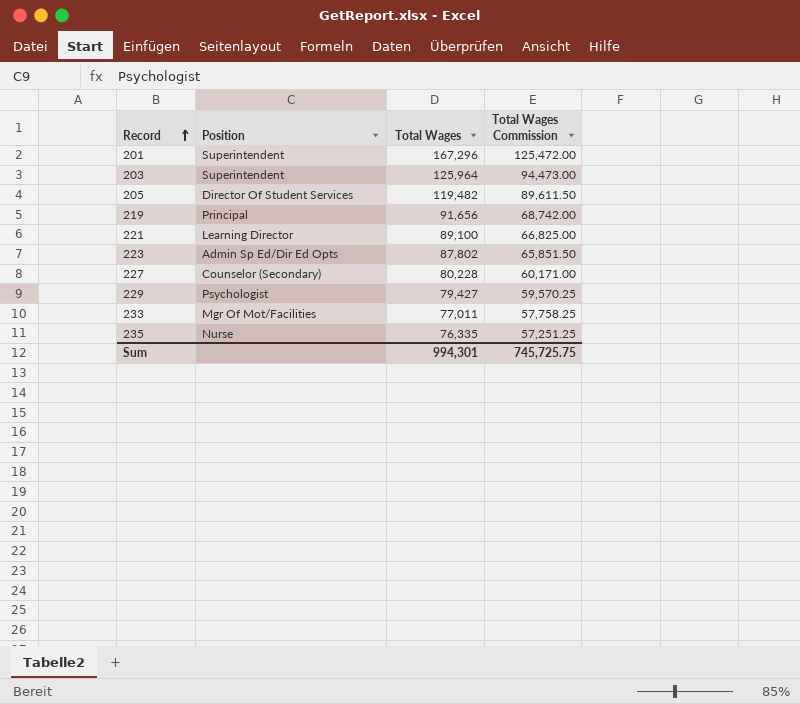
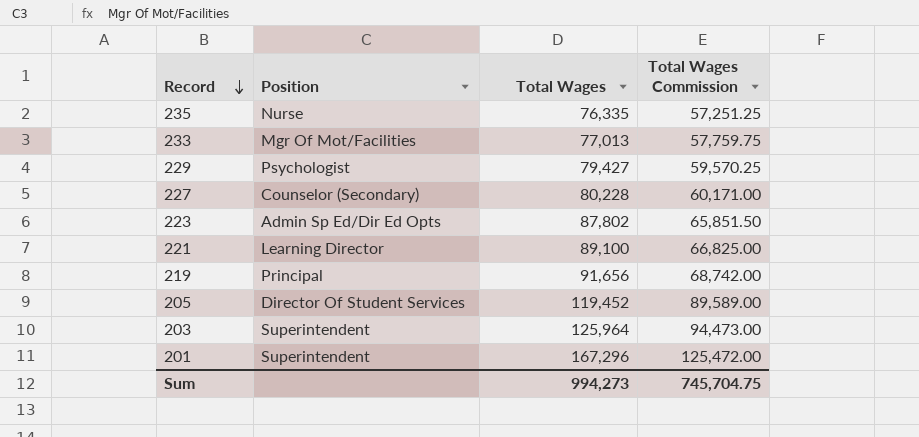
row order: Record ascending -> Record descending
233 | Total Wages: 77,011 -> 77,013
233 | Total Wages Commission: 57,758.25 -> 57,759.75
205 | Total Wages: 119,482 -> 119,452
205 | Total Wages Commission: 89,611.50 -> 89,589.00
Sum | Total Wages: 994,301 -> 994,273
Sum | Total Wages Commission: 745,725.75 -> 745,704.75

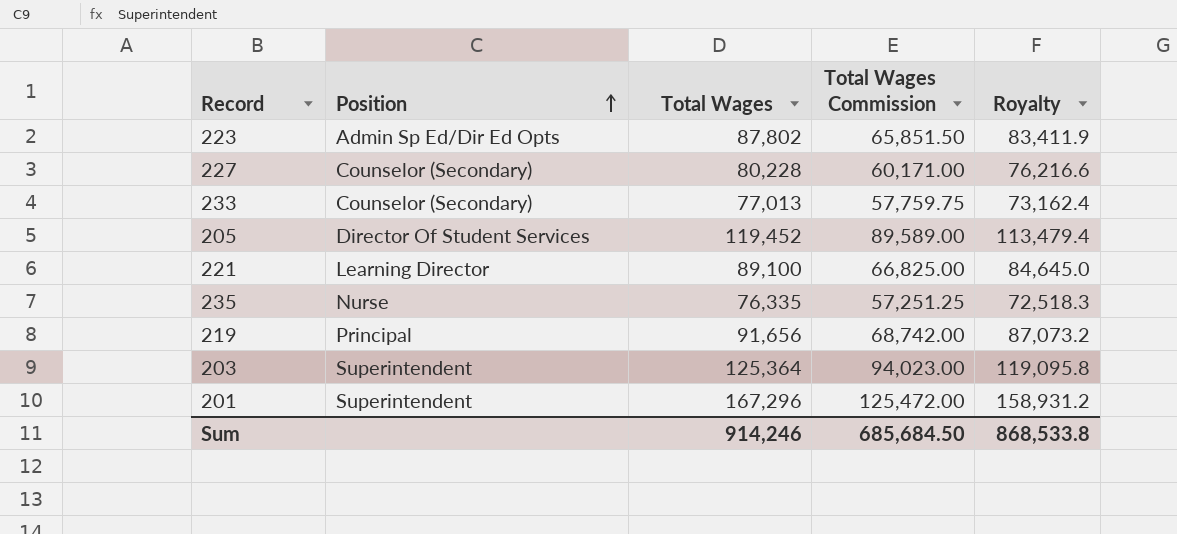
row order: Record descending -> Position ascending
column Royalty | formula: none -> [Total Wages] * 0.95
row 229: Psychologist | 79,427 | 59,570.25 -> none
233 | Position: Mgr Of Mot/Facilities -> Counselor (Secondary)
203 | Total Wages: 125,964 -> 125,364
203 | Total Wages Commission: 94,473.00 -> 94,023.00
Sum | Total Wages: 994,273 -> 914,246
Sum | Total Wages Commission: 745,704.75 -> 685,684.50

